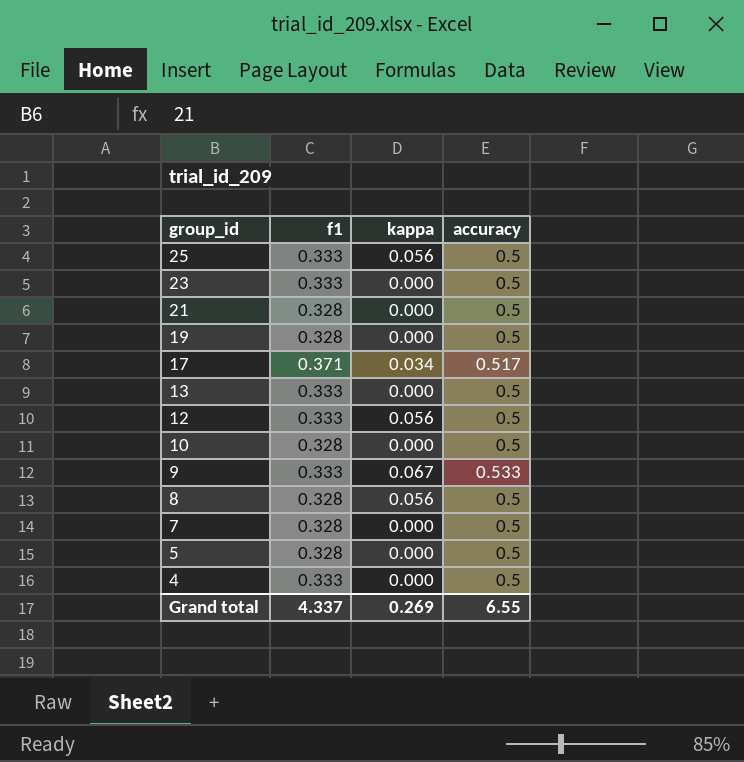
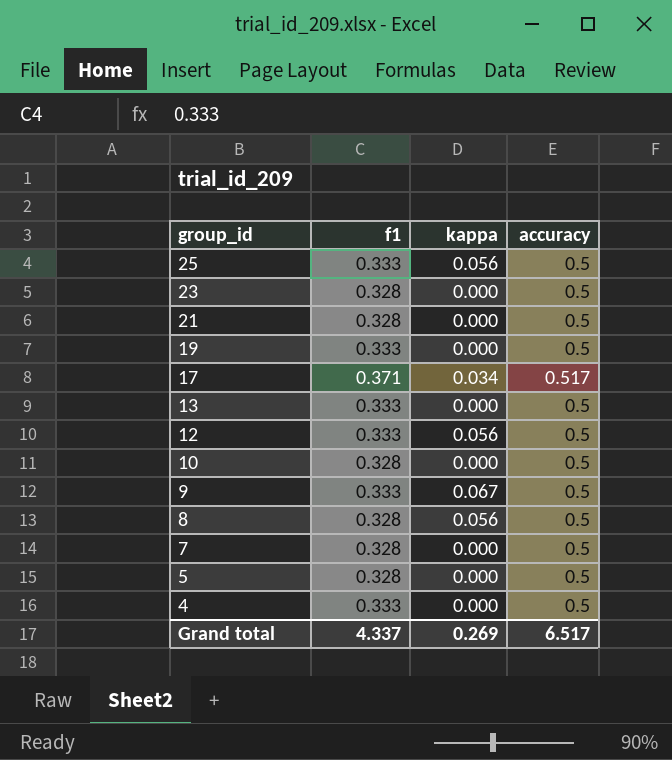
23 | f1: 0.333 -> 0.328
19 | f1: 0.328 -> 0.333
9 | accuracy: 0.533 -> 0.5
Grand total | accuracy: 6.55 -> 6.517

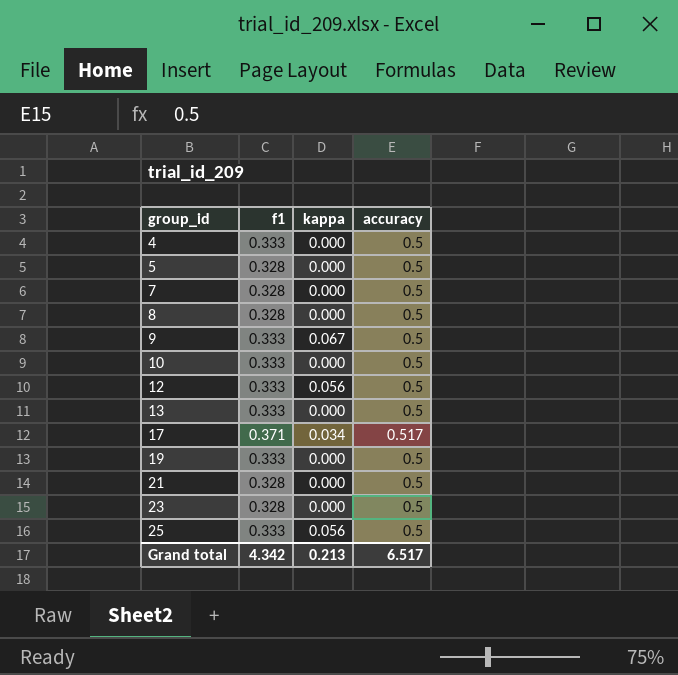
row order: group_id descending -> group_id ascending
8 | kappa: 0.056 -> 0.000
10 | f1: 0.328 -> 0.333
Grand total | f1: 4.337 -> 4.342
Grand total | kappa: 0.269 -> 0.213

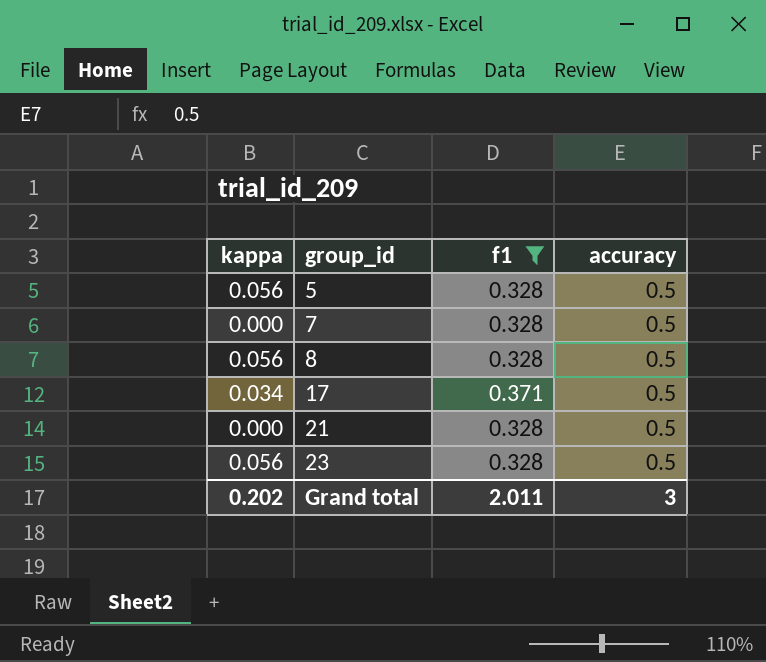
filter: none -> f1 != 0.333
column kappa | position: 3 -> 1
5 | kappa: 0.000 -> 0.056
8 | kappa: 0.000 -> 0.056
17 | accuracy: 0.517 -> 0.5
23 | kappa: 0.000 -> 0.056
Grand total | kappa: 0.213 -> 0.202
Grand total | f1: 4.342 -> 2.011
Grand total | accuracy: 6.517 -> 3

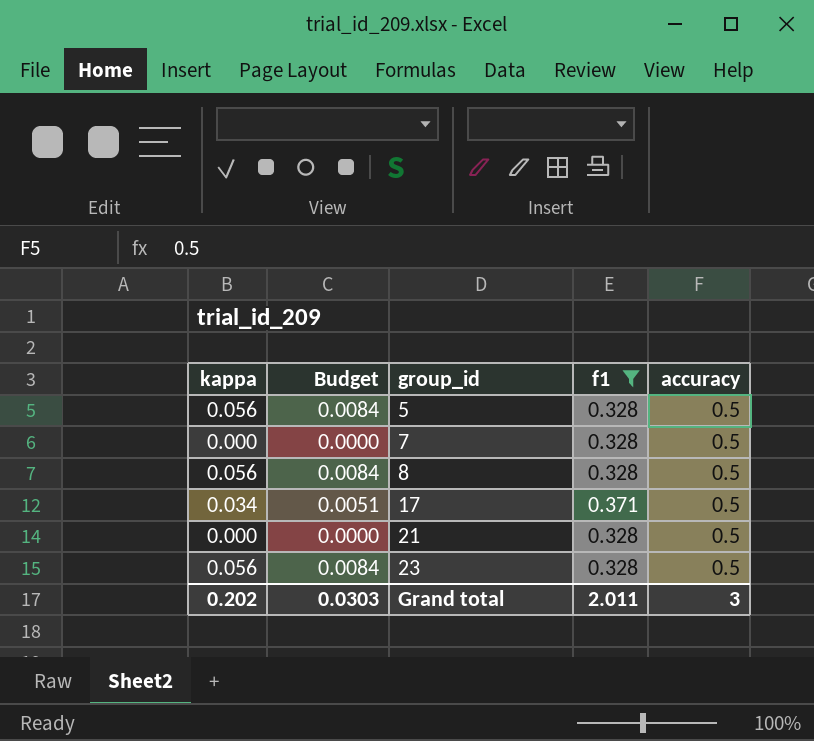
column Budget | formula: none -> [kappa] * 0.15

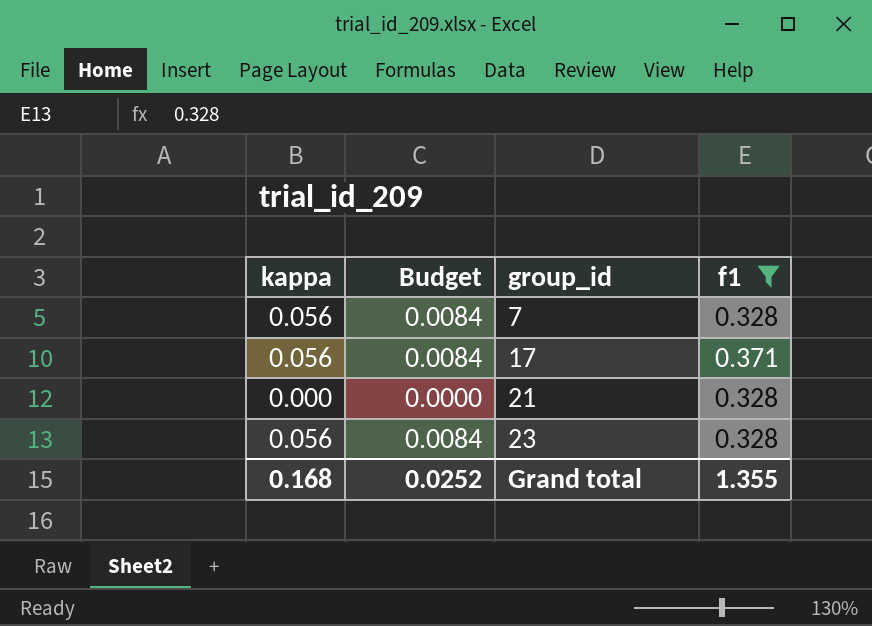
column accuracy | position: 5 -> none
row 5: 0.056 | 0.0084 | 0.328 | 0.5 -> none
row 8: 0.056 | 0.0084 | 0.328 | 0.5 -> none
7 | kappa: 0.000 -> 0.056
7 | Budget: 0.0000 -> 0.0084
17 | kappa: 0.034 -> 0.056
17 | Budget: 0.0051 -> 0.0084
Grand total | kappa: 0.202 -> 0.168
Grand total | Budget: 0.0303 -> 0.0252
Grand total | f1: 2.011 -> 1.355

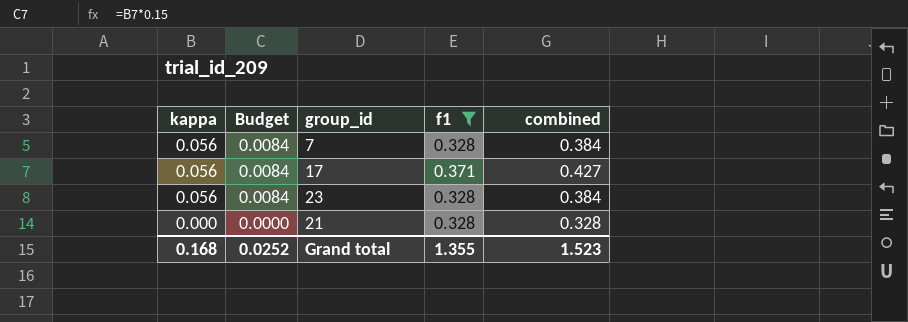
row order: group_id ascending -> kappa descending
column combined | formula: none -> [kappa] + [f1]

